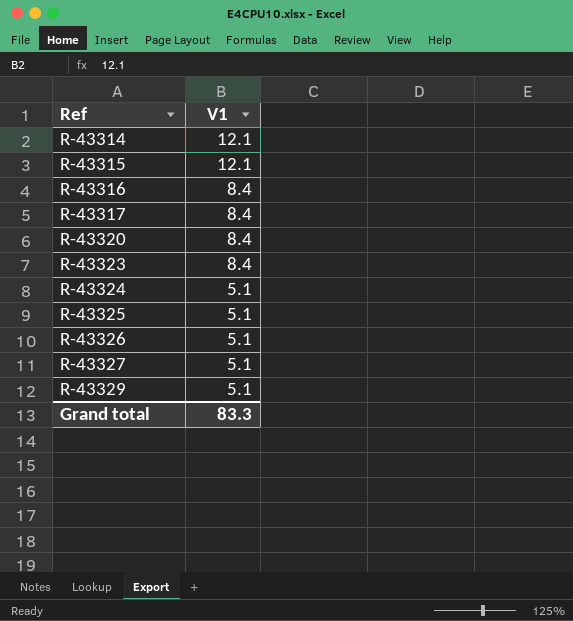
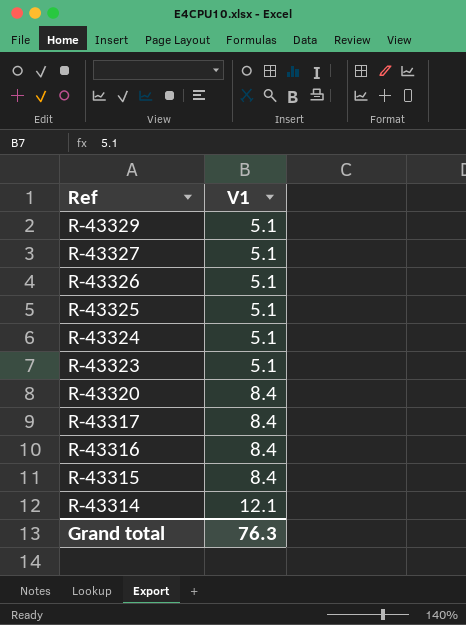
row order: Ref ascending -> Ref descending
R-43323 | V1: 8.4 -> 5.1
R-43315 | V1: 12.1 -> 8.4
Grand total | V1: 83.3 -> 76.3

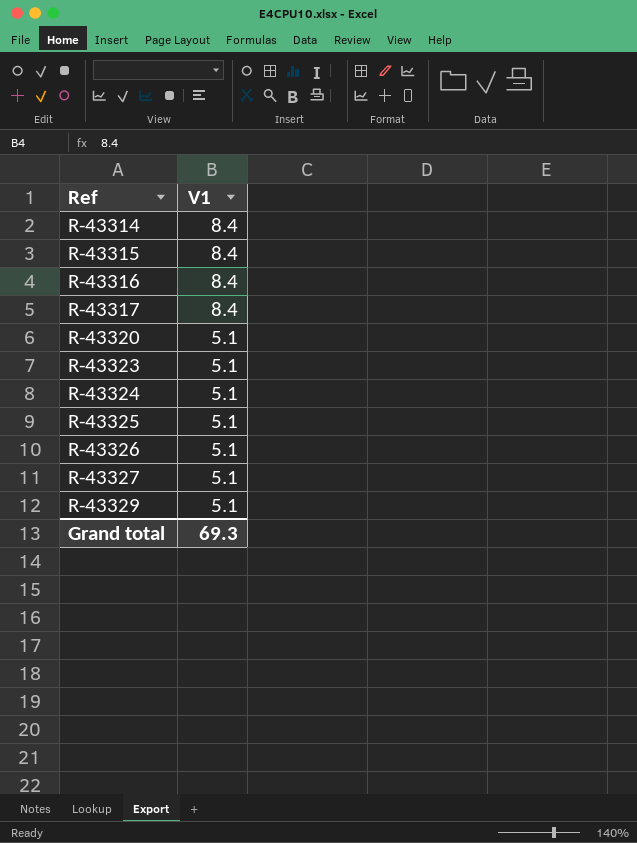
row order: Ref descending -> Ref ascending
R-43314 | V1: 12.1 -> 8.4
R-43320 | V1: 8.4 -> 5.1
Grand total | V1: 76.3 -> 69.3

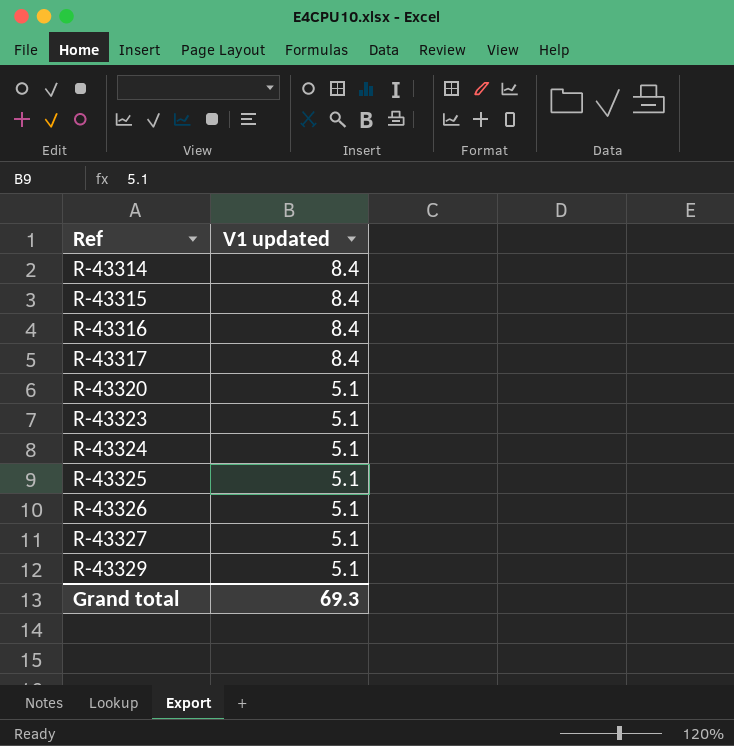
column name: V1 -> V1 updated

